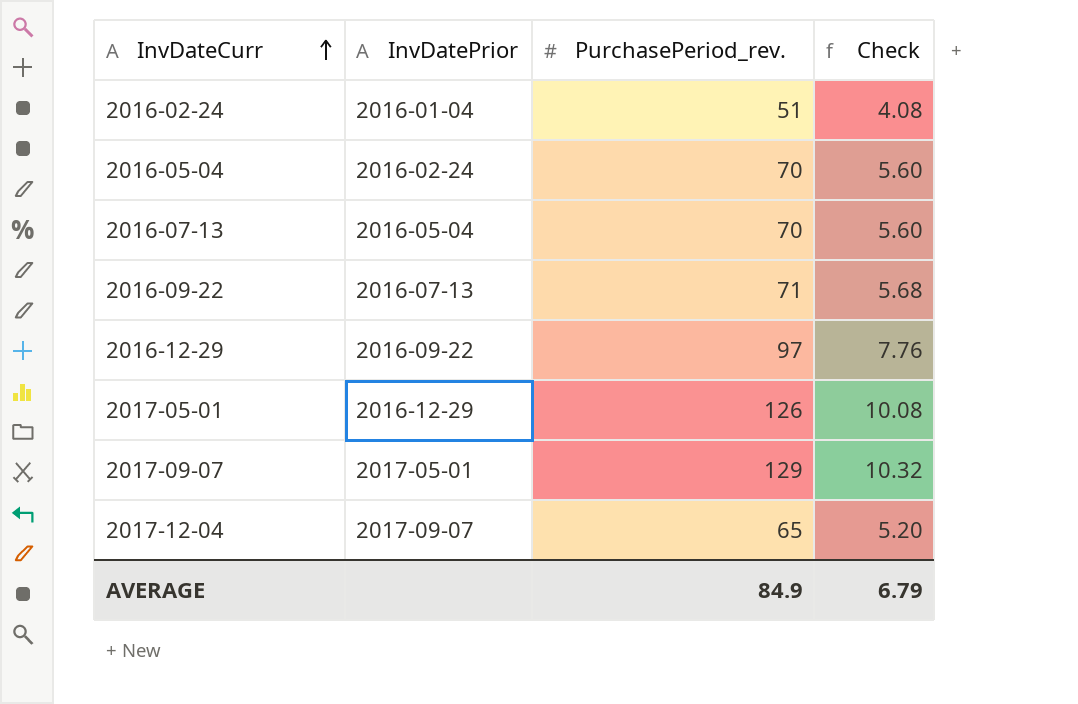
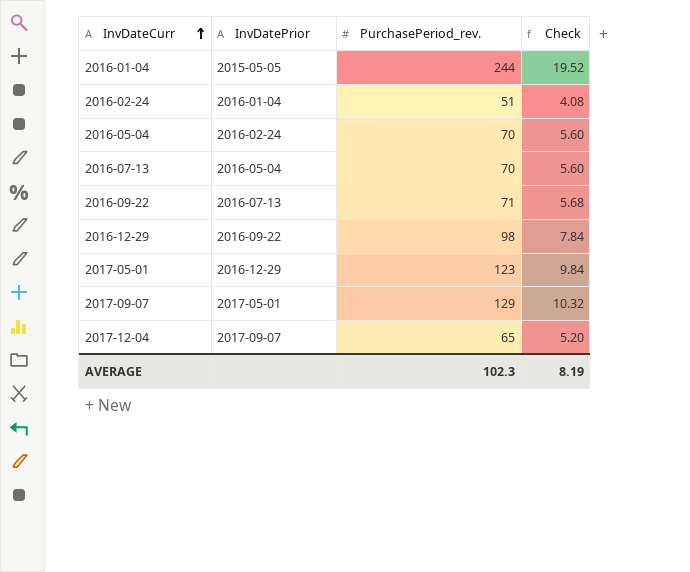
row 2016-01-04: none -> 2015-05-05 | 244 | 19.52
2016-12-29 | PurchasePeriod_rev.: 97 -> 98
2016-12-29 | Check: 7.76 -> 7.84
2017-05-01 | PurchasePeriod_rev.: 126 -> 123
2017-05-01 | Check: 10.08 -> 9.84
AVERAGE | PurchasePeriod_rev.: 84.9 -> 102.3
AVERAGE | Check: 6.79 -> 8.19

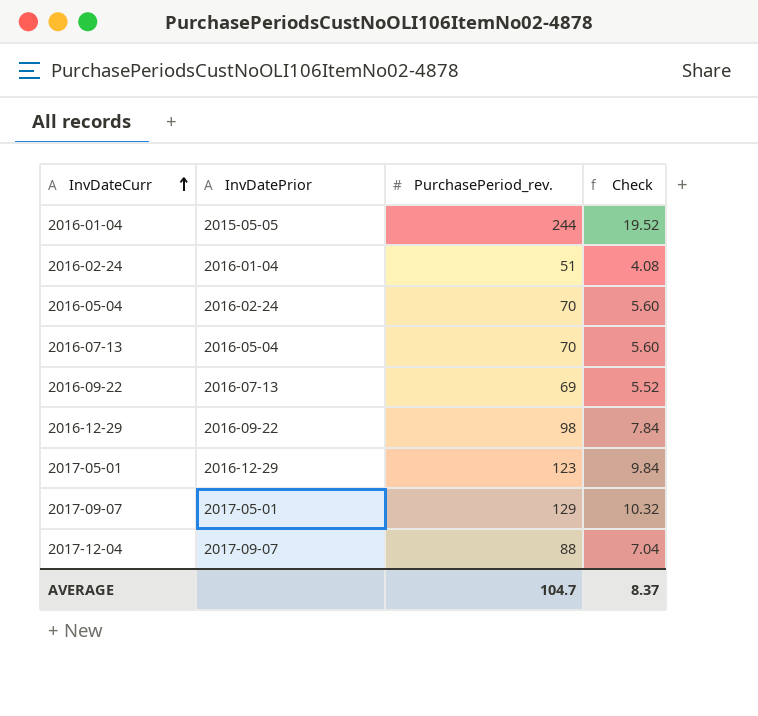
2016-09-22 | PurchasePeriod_rev.: 71 -> 69
2016-09-22 | Check: 5.68 -> 5.52
2017-12-04 | PurchasePeriod_rev.: 65 -> 88
2017-12-04 | Check: 5.20 -> 7.04
AVERAGE | PurchasePeriod_rev.: 102.3 -> 104.7
AVERAGE | Check: 8.19 -> 8.37

